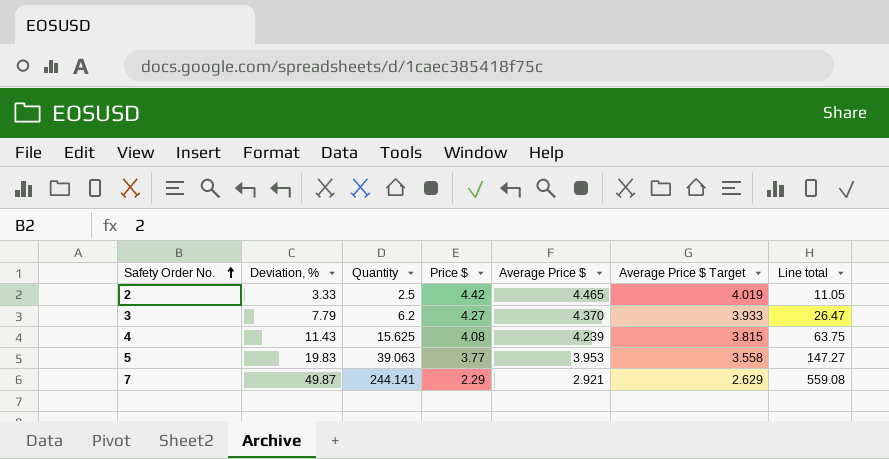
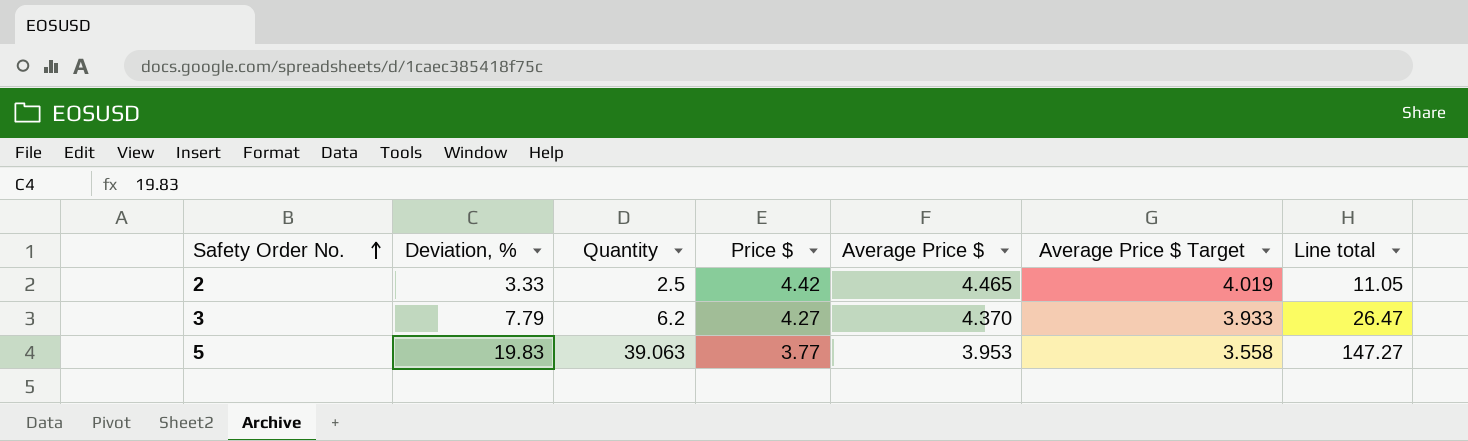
row 4: 11.43 | 15.625 | 4.08 | 4.239 | 3.815 | 63.75 -> none
row 7: 49.87 | 244.141 | 2.29 | 2.921 | 2.629 | 559.08 -> none

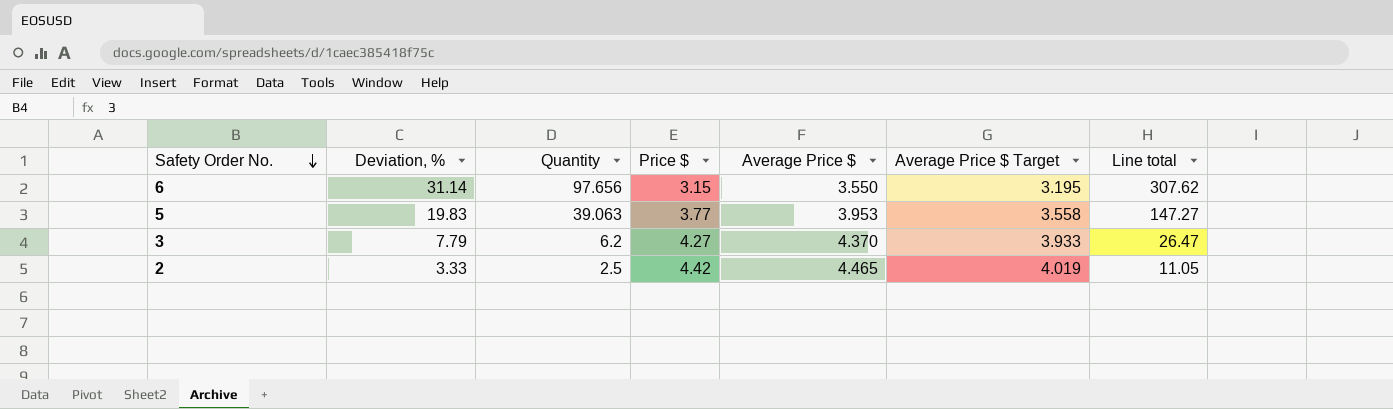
row order: Safety Order No. ascending -> Safety Order No. descending
row 6: none -> 31.14 | 97.656 | 3.15 | 3.550 | 3.195 | 307.62

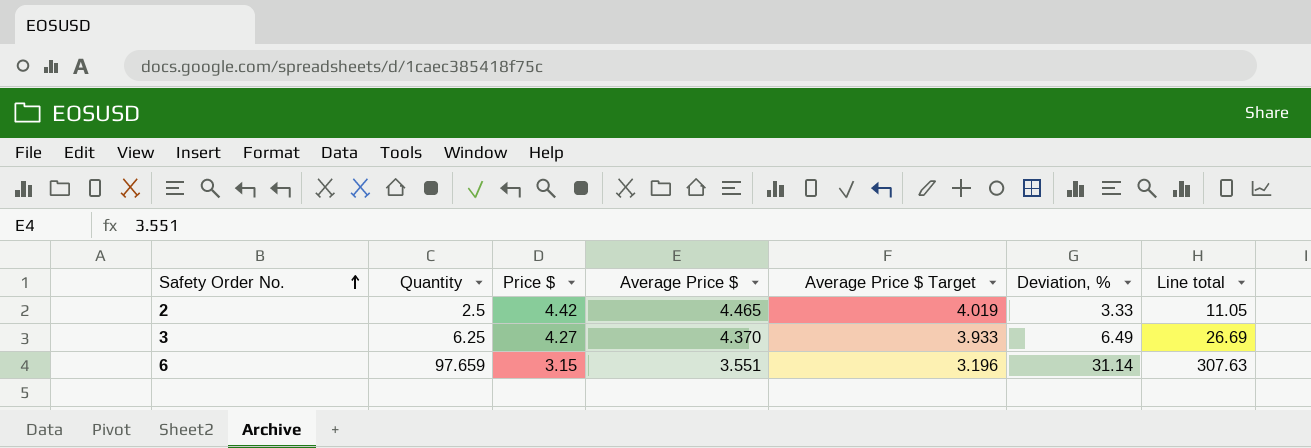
row order: Safety Order No. descending -> Safety Order No. ascending
column Deviation, % | position: 2 -> 6
row 5: 19.83 | 39.063 | 3.77 | 3.953 | 3.558 | 147.27 -> none
3 | Quantity: 6.2 -> 6.25
3 | Deviation, %: 7.79 -> 6.49
3 | Line total: 26.47 -> 26.69
6 | Quantity: 97.656 -> 97.659
6 | Average Price $: 3.550 -> 3.551
6 | Average Price $ Target: 3.195 -> 3.196
6 | Line total: 307.62 -> 307.63

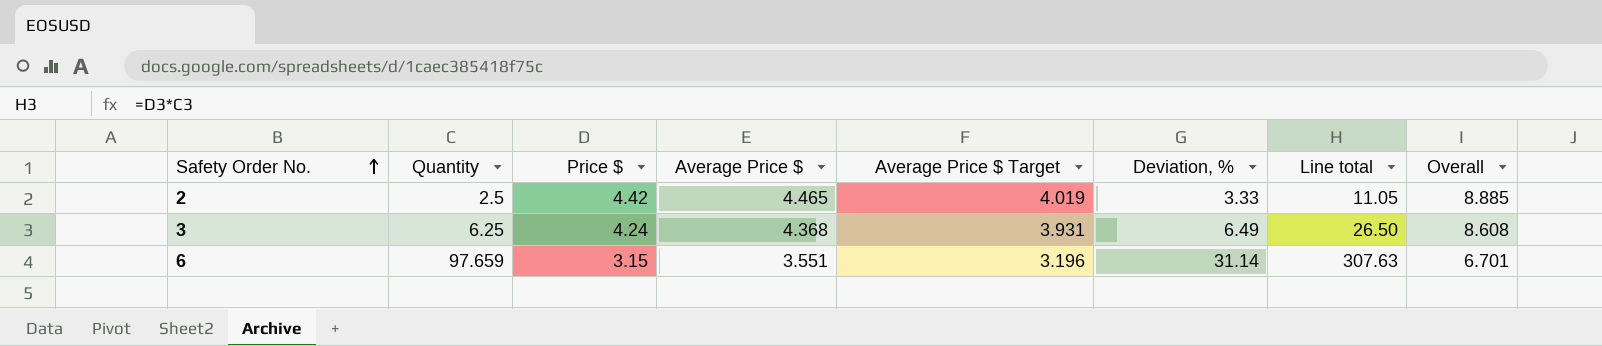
column Overall | formula: none -> [Price $] + [Average Price $]
3 | Price $: 4.27 -> 4.24
3 | Average Price $: 4.370 -> 4.368
3 | Average Price $ Target: 3.933 -> 3.931
3 | Line total: 26.69 -> 26.50

